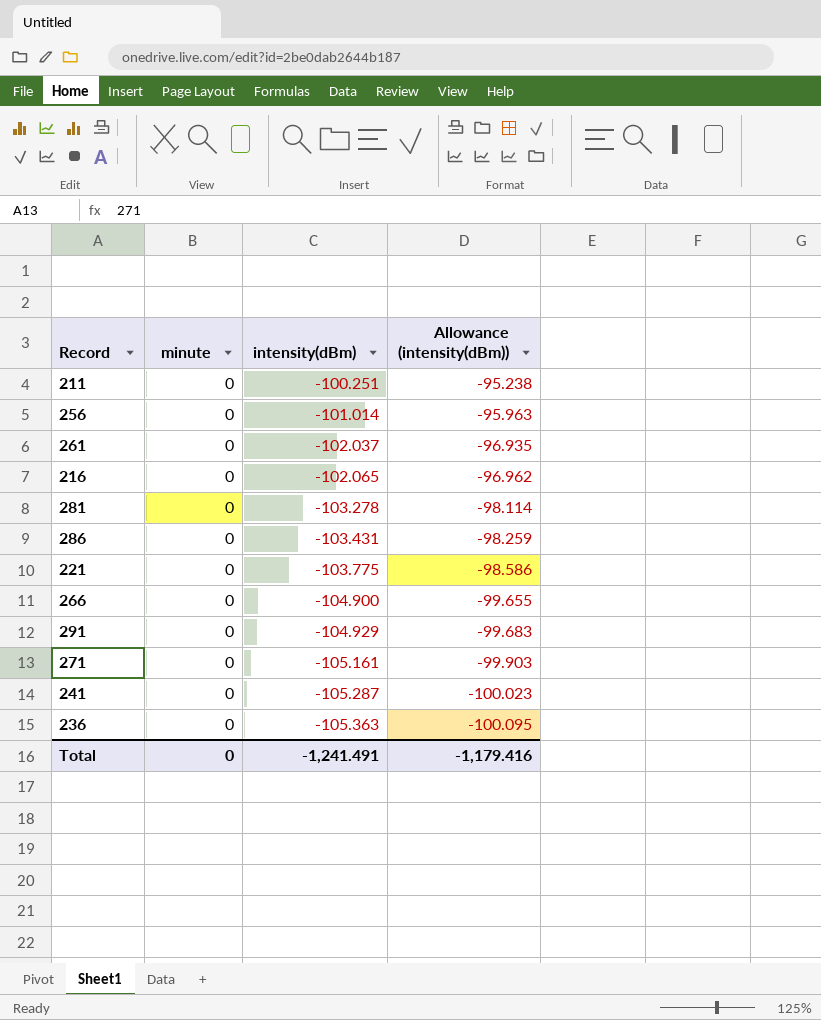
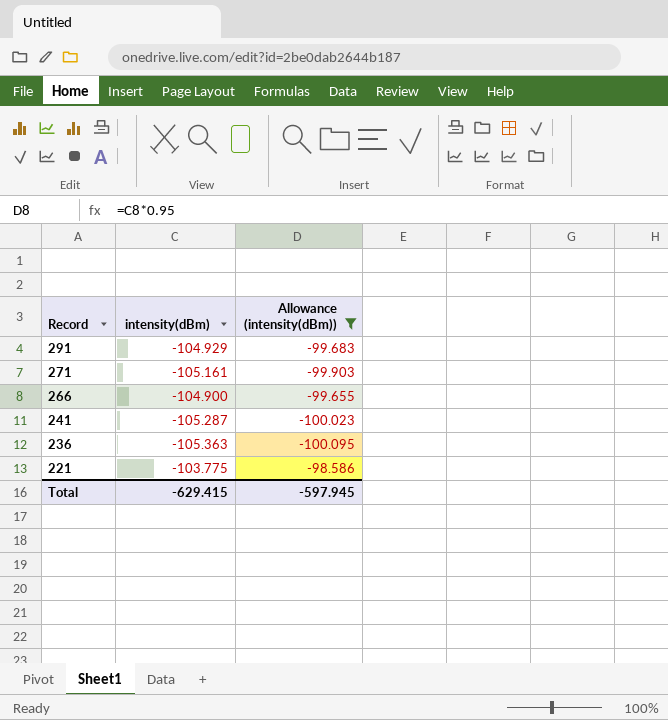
filter: none -> Allowance (intensity(dBm)) <= -98.586
row order: intensity(dBm) descending -> Record descending
column minute | position: 2 -> none
Total | intensity(dBm): -1,241.491 -> -629.415
Total | Allowance (intensity(dBm)): -1,179.416 -> -597.945

